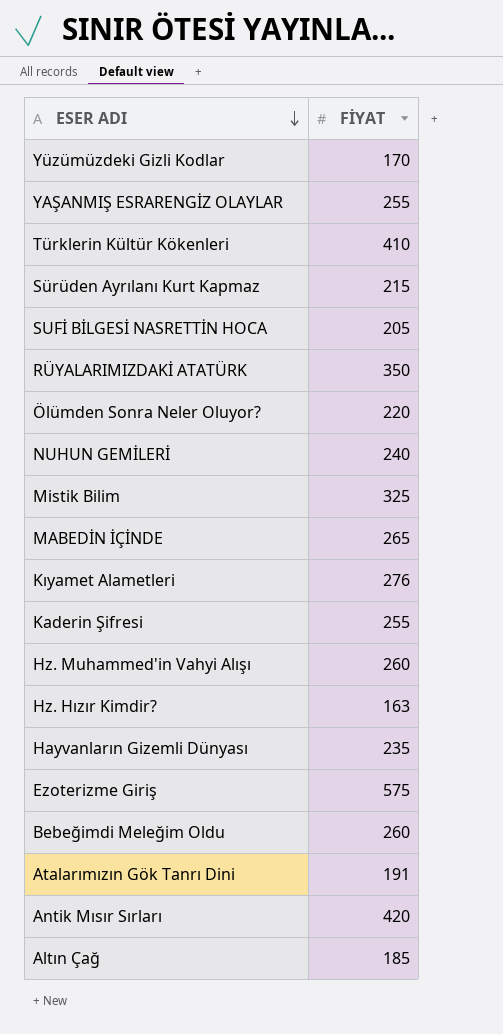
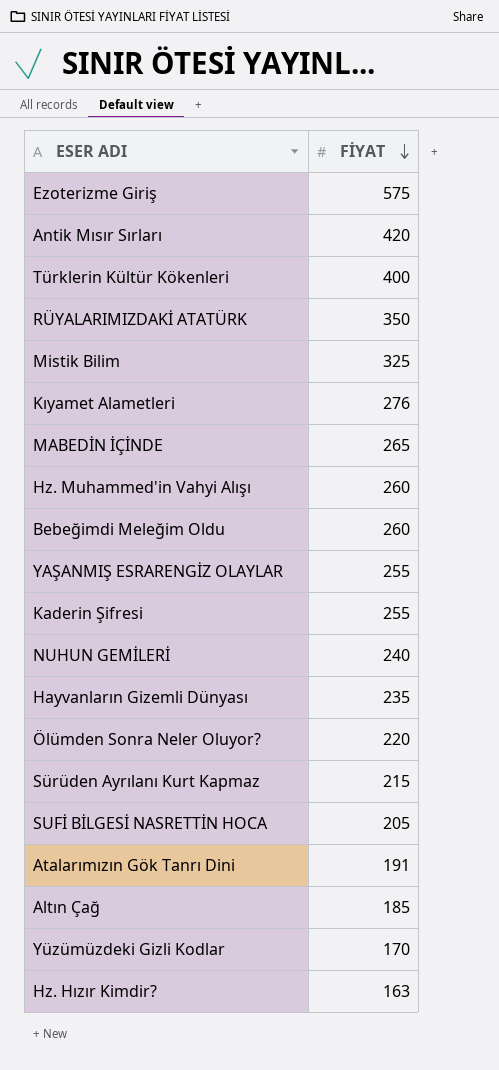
row order: ESER ADI descending -> FİYAT descending
Türklerin Kültür Kökenleri | FİYAT: 410 -> 400

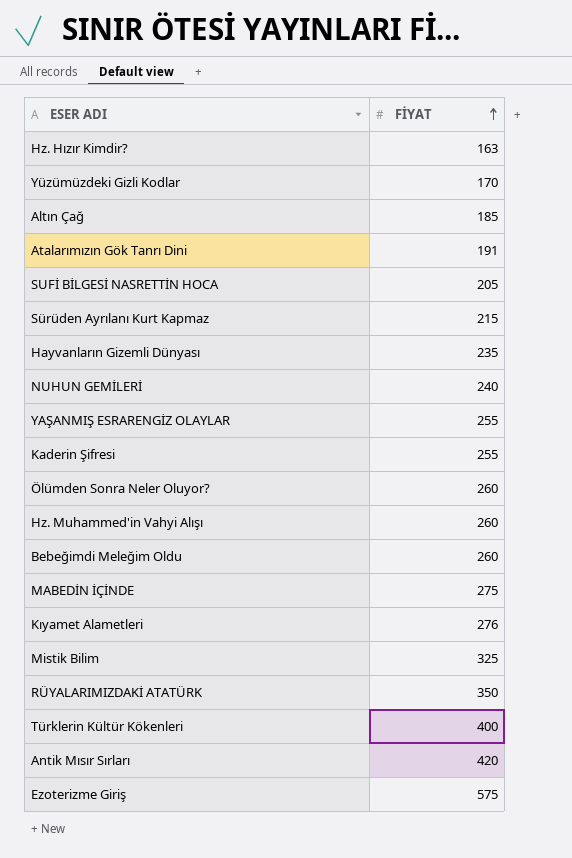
row order: FİYAT descending -> FİYAT ascending
Ölümden Sonra Neler Oluyor? | FİYAT: 220 -> 260
MABEDİN İÇİNDE | FİYAT: 265 -> 275

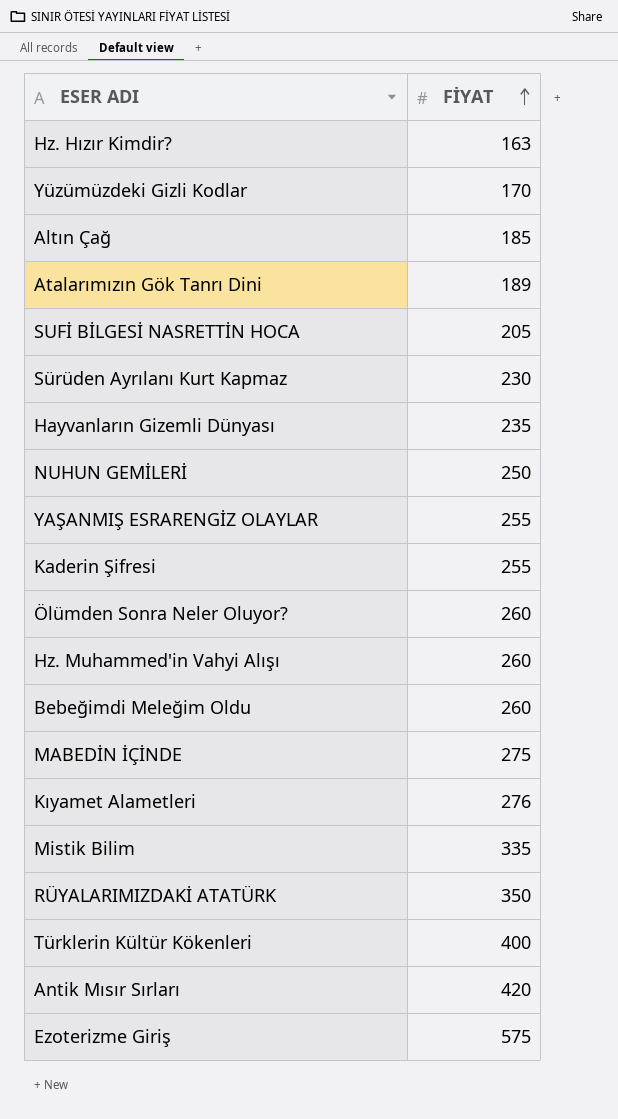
Atalarımızın Gök Tanrı Dini | FİYAT: 191 -> 189
Sürüden Ayrılanı Kurt Kapmaz | FİYAT: 215 -> 230
NUHUN GEMİLERİ | FİYAT: 240 -> 250
Mistik Bilim | FİYAT: 325 -> 335

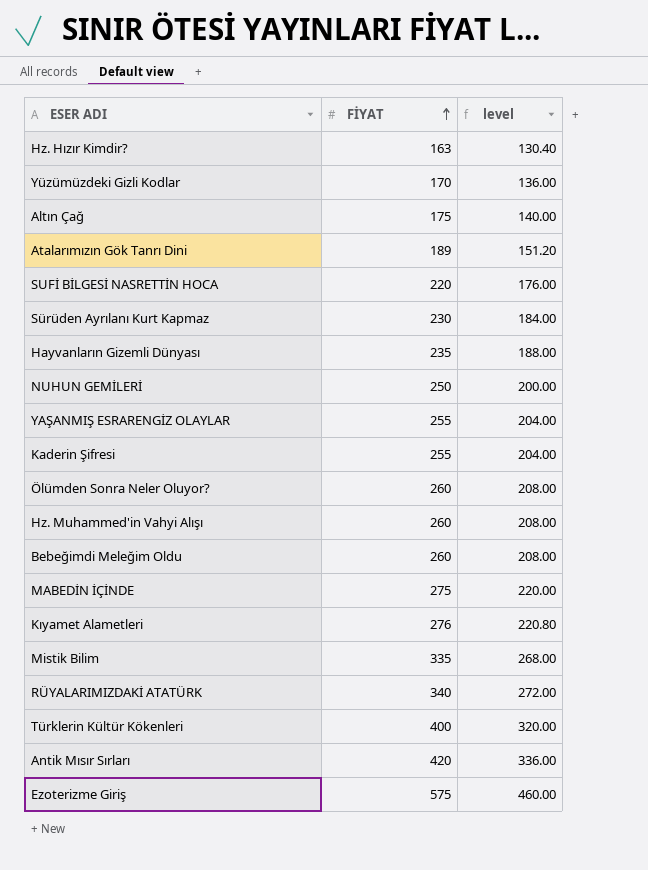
column level | formula: none -> [FİYAT] * 0.8
Altın Çağ | FİYAT: 185 -> 175
SUFİ BİLGESİ NASRETTİN HOCA | FİYAT: 205 -> 220
RÜYALARIMIZDAKİ ATATÜRK | FİYAT: 350 -> 340

